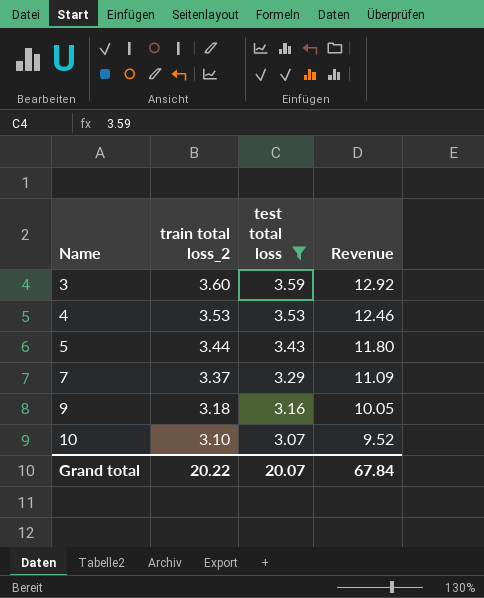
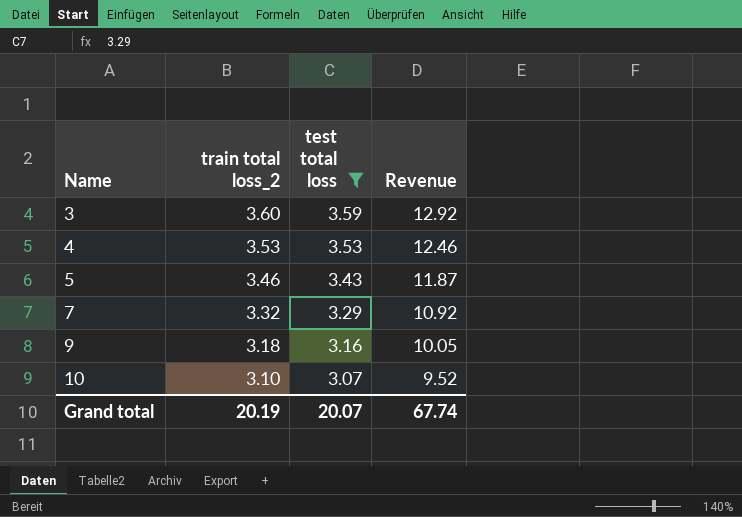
5 | train total loss_2: 3.44 -> 3.46
5 | Revenue: 11.80 -> 11.87
7 | train total loss_2: 3.37 -> 3.32
7 | Revenue: 11.09 -> 10.92
Grand total | train total loss_2: 20.22 -> 20.19
Grand total | Revenue: 67.84 -> 67.74

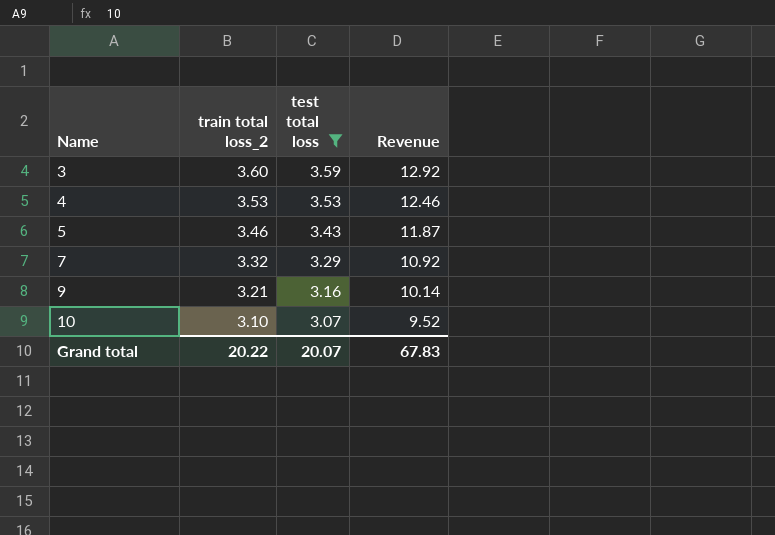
9 | train total loss_2: 3.18 -> 3.21
9 | Revenue: 10.05 -> 10.14
Grand total | train total loss_2: 20.19 -> 20.22
Grand total | Revenue: 67.74 -> 67.83

